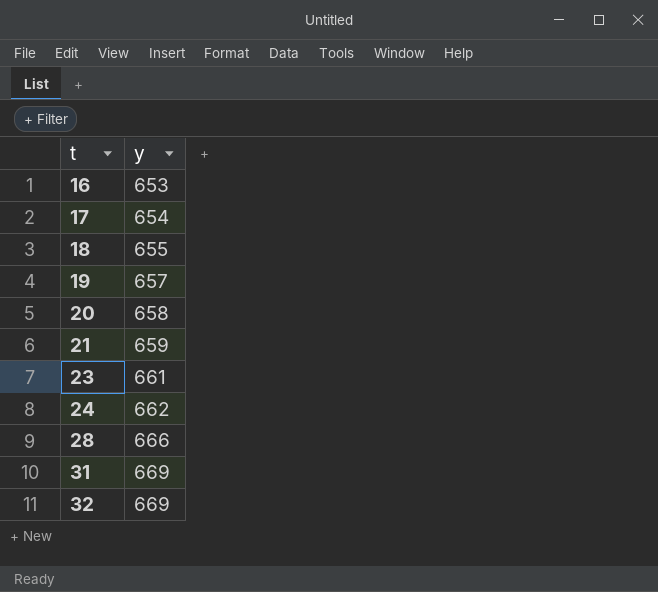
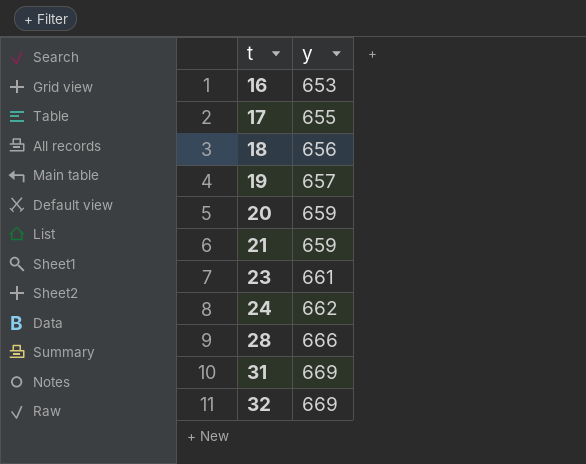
17 | y: 654 -> 655
18 | y: 655 -> 656
20 | y: 658 -> 659

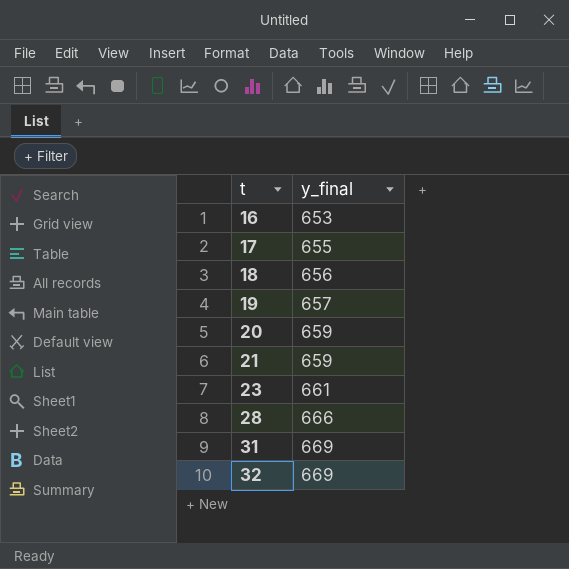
column name: y -> y_final
row 24: 662 -> none

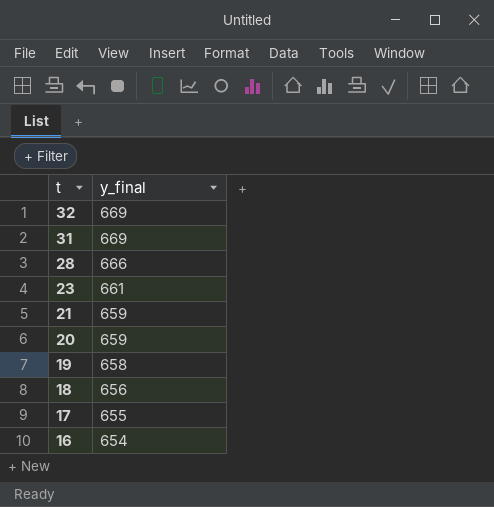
row order: t ascending -> t descending
19 | y_final: 657 -> 658
16 | y_final: 653 -> 654

